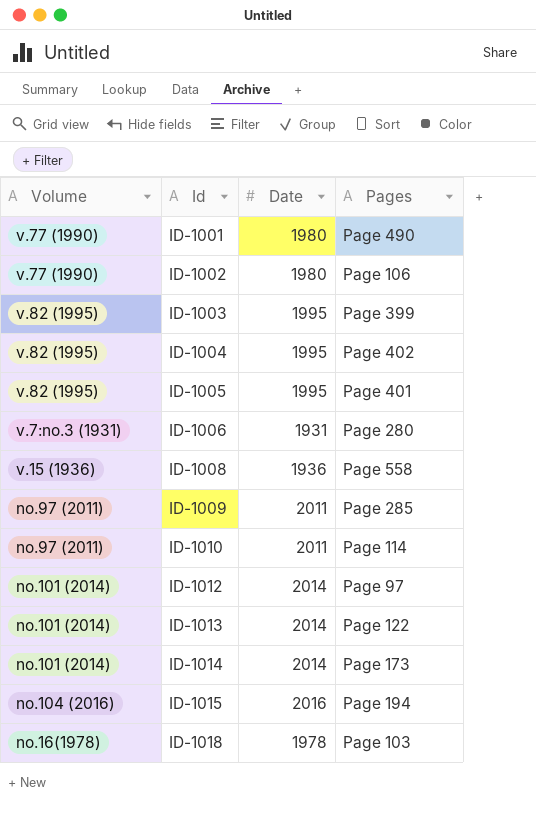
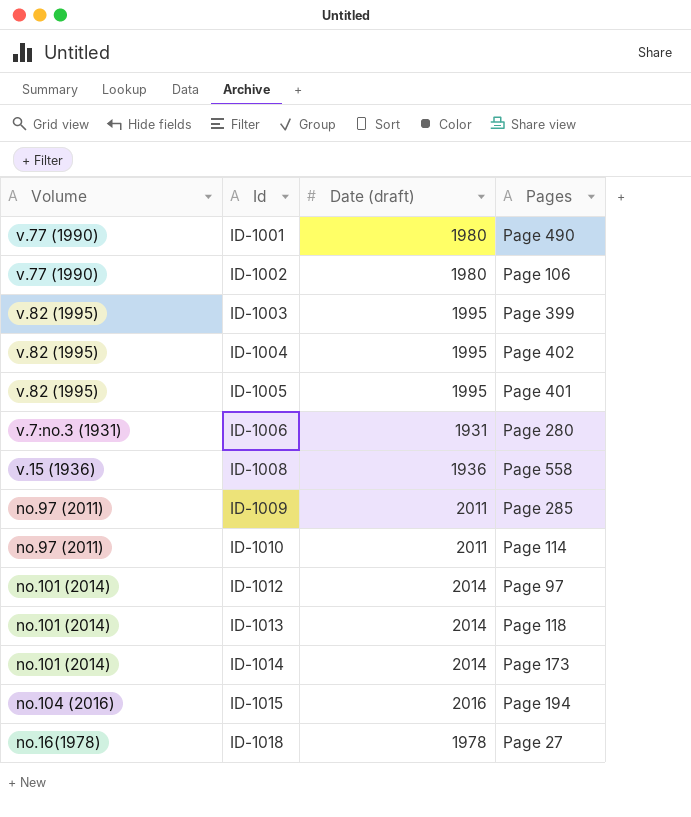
column name: Date -> Date (draft)
ID-1013 | Pages: Page 122 -> Page 118
ID-1018 | Pages: Page 103 -> Page 27

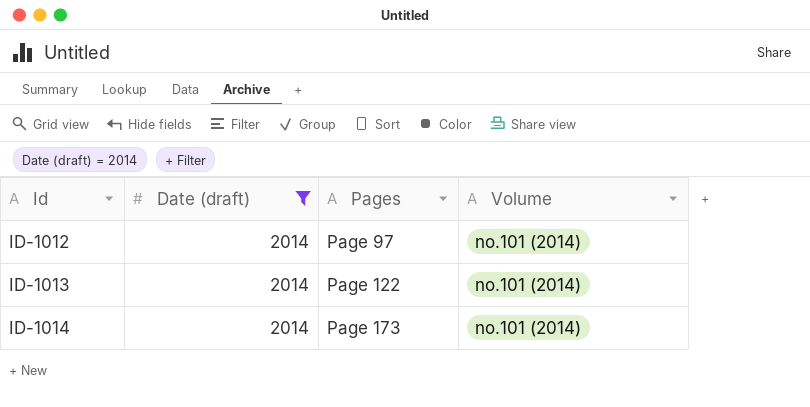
filter: none -> Date (draft) = 2014
column Volume | position: 1 -> 4
ID-1013 | Pages: Page 118 -> Page 122

